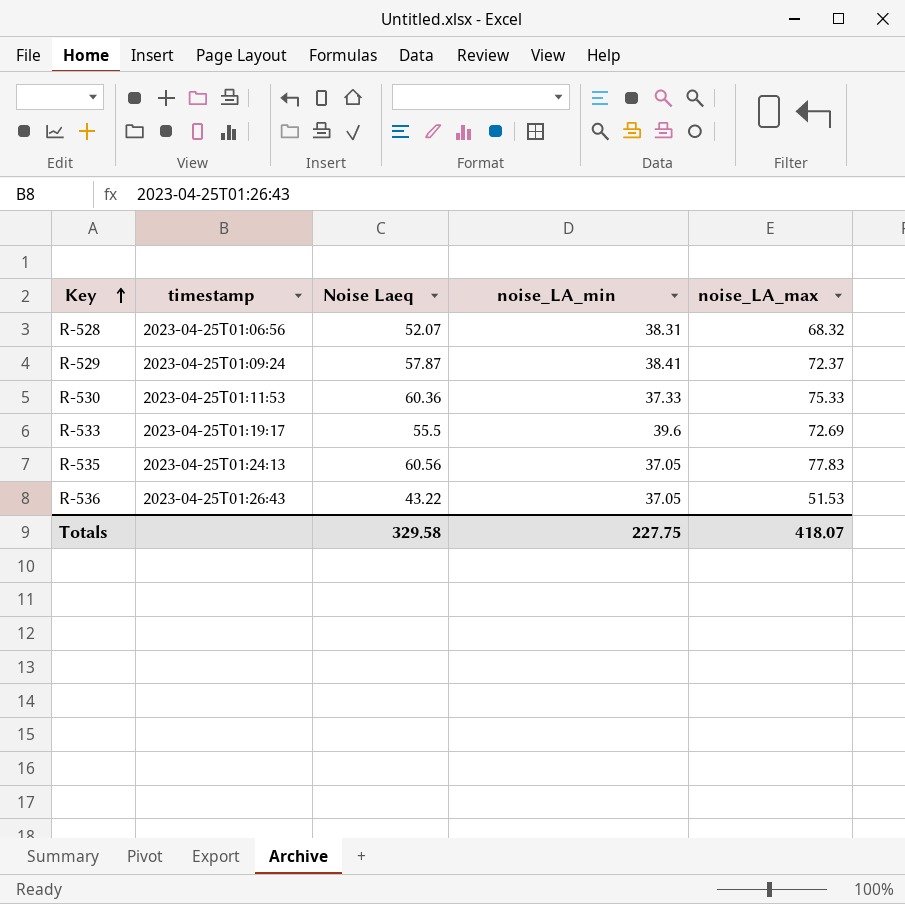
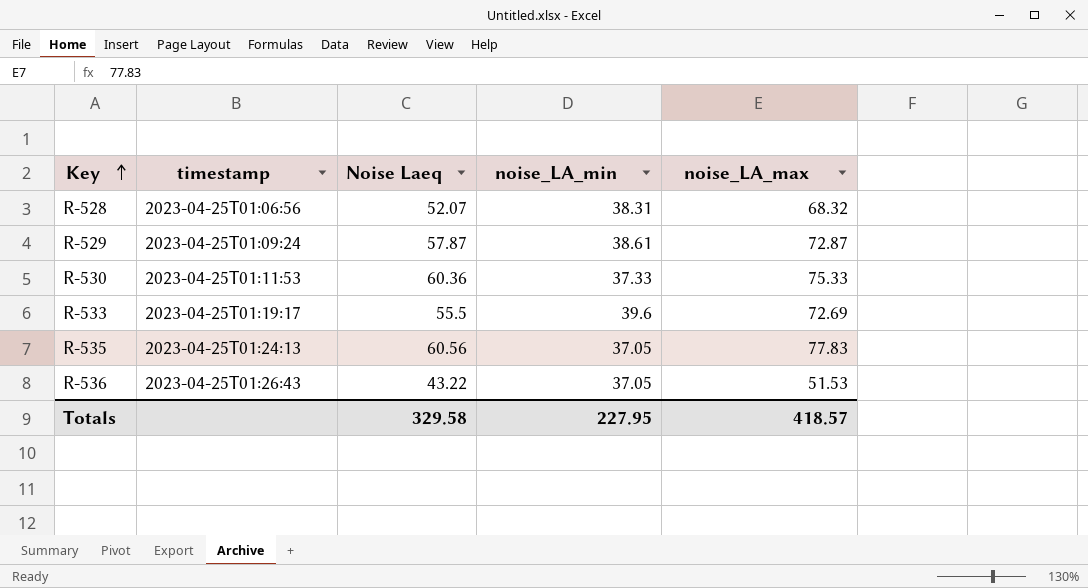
R-529 | noise_LA_min: 38.41 -> 38.61
R-529 | noise_LA_max: 72.37 -> 72.87
Totals | noise_LA_min: 227.75 -> 227.95
Totals | noise_LA_max: 418.07 -> 418.57

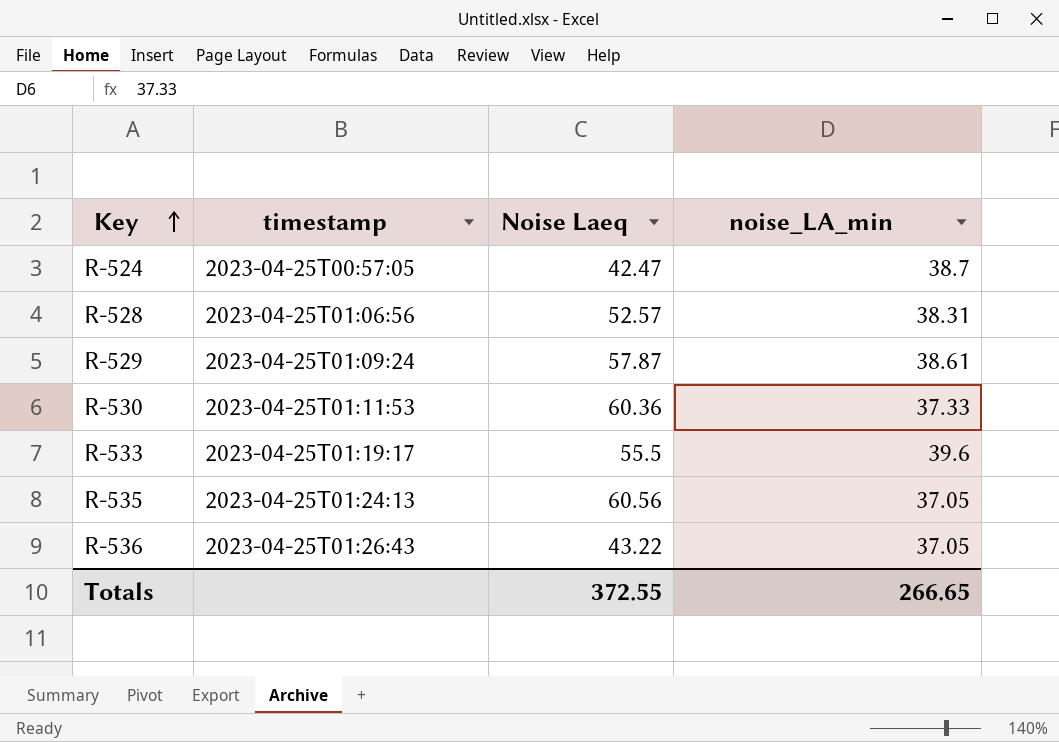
column noise_LA_max | position: 5 -> none
row R-524: none -> 2023-04-25T00:57:05 | 42.47 | 38.7
R-528 | Noise Laeq: 52.07 -> 52.57
Totals | Noise Laeq: 329.58 -> 372.55
Totals | noise_LA_min: 227.95 -> 266.65

